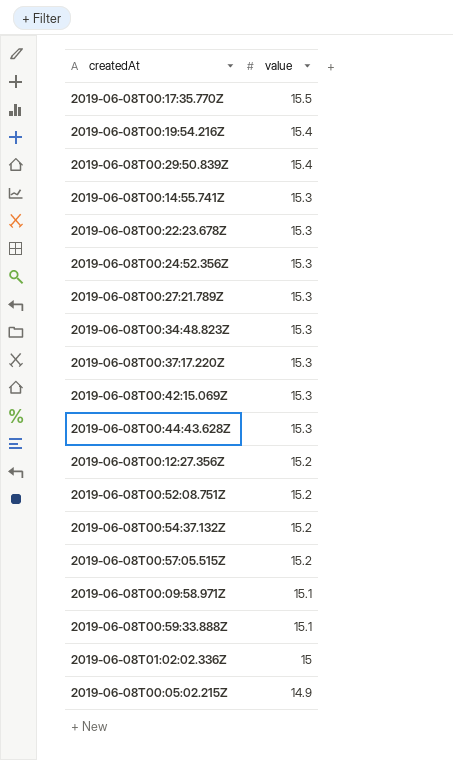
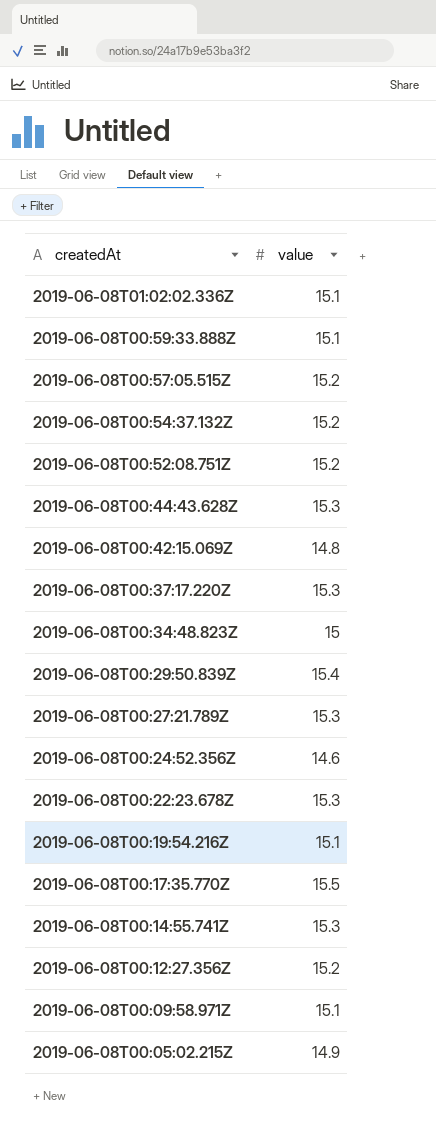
row order: value descending -> createdAt descending
2019-06-08T01:02:02.336Z | value: 15 -> 15.1
2019-06-08T00:42:15.069Z | value: 15.3 -> 14.8
2019-06-08T00:34:48.823Z | value: 15.3 -> 15
2019-06-08T00:24:52.356Z | value: 15.3 -> 14.6
2019-06-08T00:19:54.216Z | value: 15.4 -> 15.1

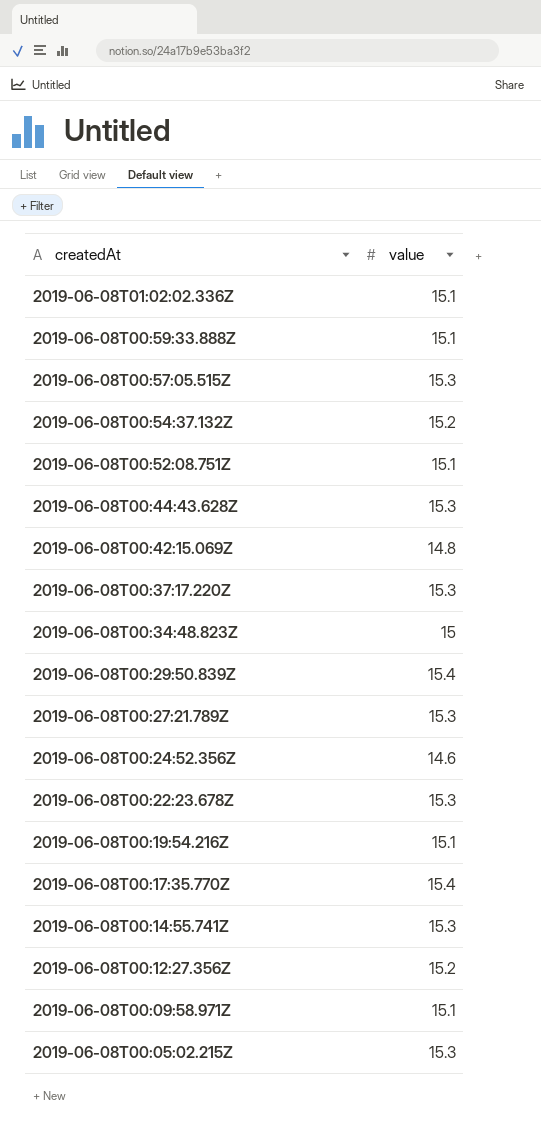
2019-06-08T00:57:05.515Z | value: 15.2 -> 15.3
2019-06-08T00:52:08.751Z | value: 15.2 -> 15.1
2019-06-08T00:17:35.770Z | value: 15.5 -> 15.4
2019-06-08T00:05:02.215Z | value: 14.9 -> 15.3

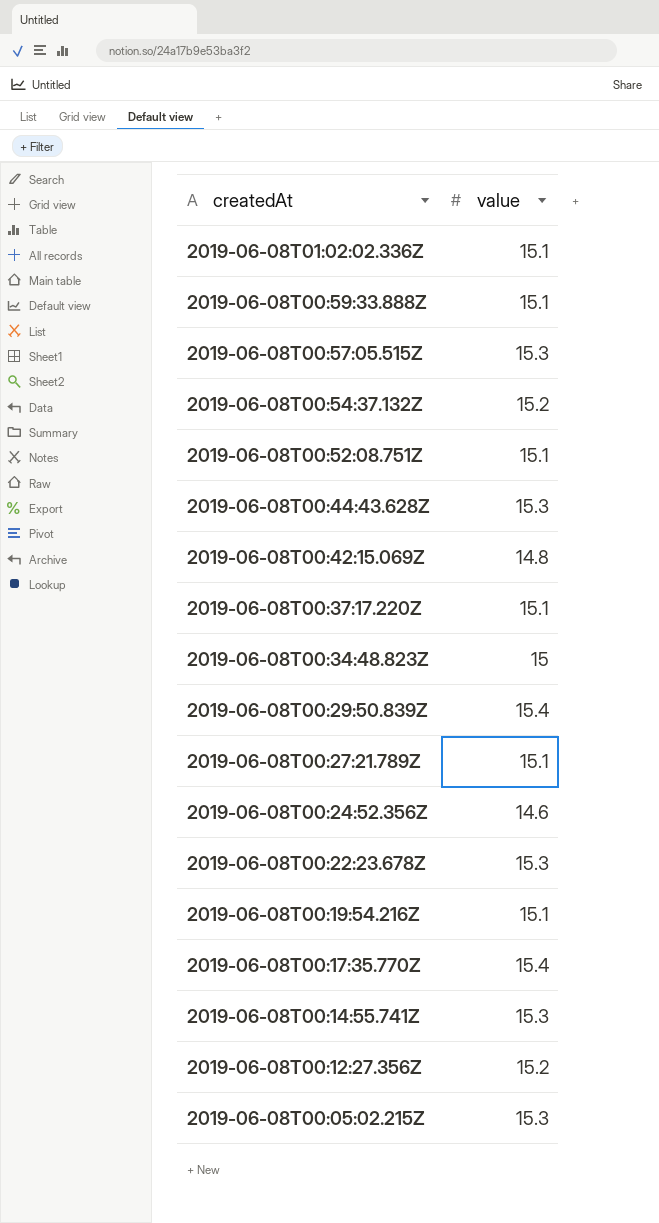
row 2019-06-08T00:09:58.971Z: 15.1 -> none
2019-06-08T00:37:17.220Z | value: 15.3 -> 15.1
2019-06-08T00:27:21.789Z | value: 15.3 -> 15.1

